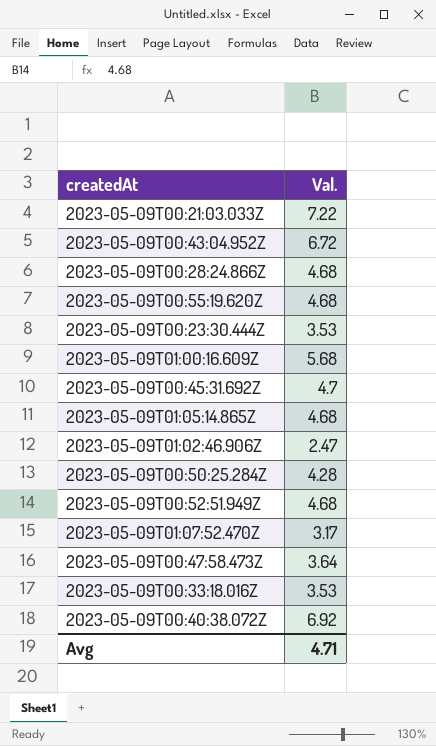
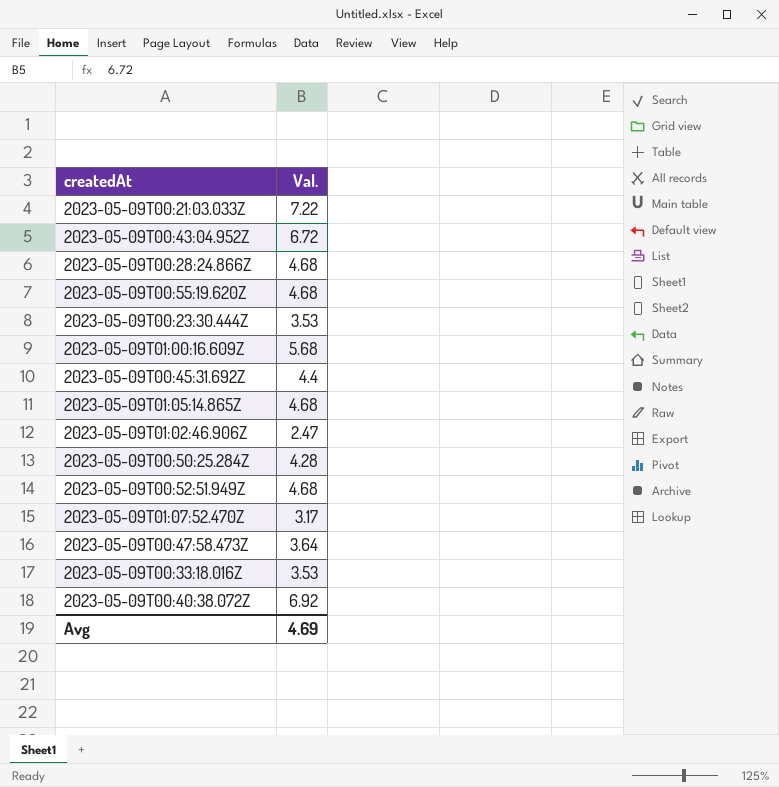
2023-05-09T00:45:31.692Z | Val.: 4.7 -> 4.4
Avg | Val.: 4.71 -> 4.69

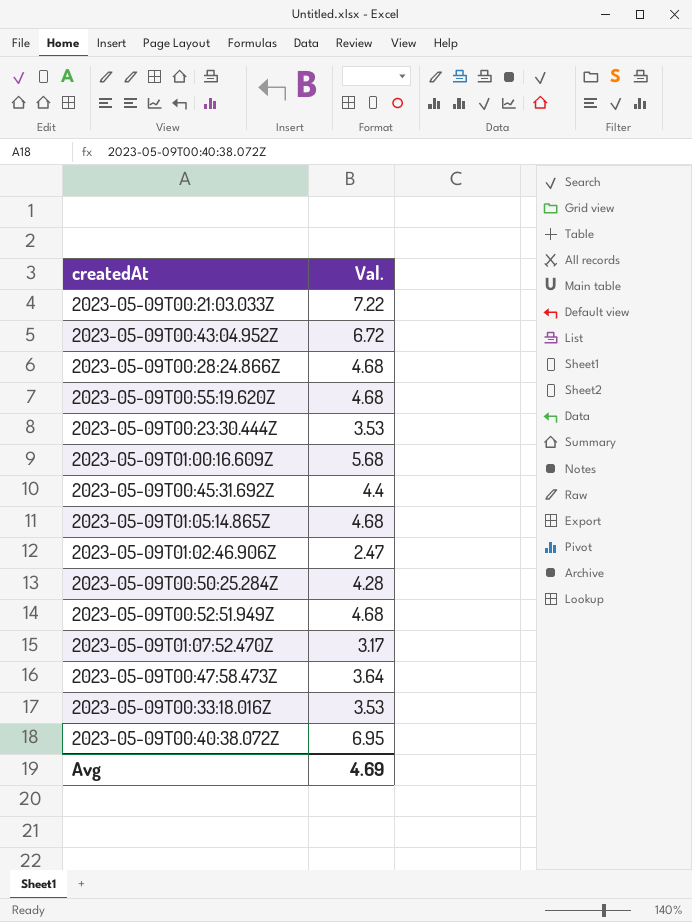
2023-05-09T00:40:38.072Z | Val.: 6.92 -> 6.95

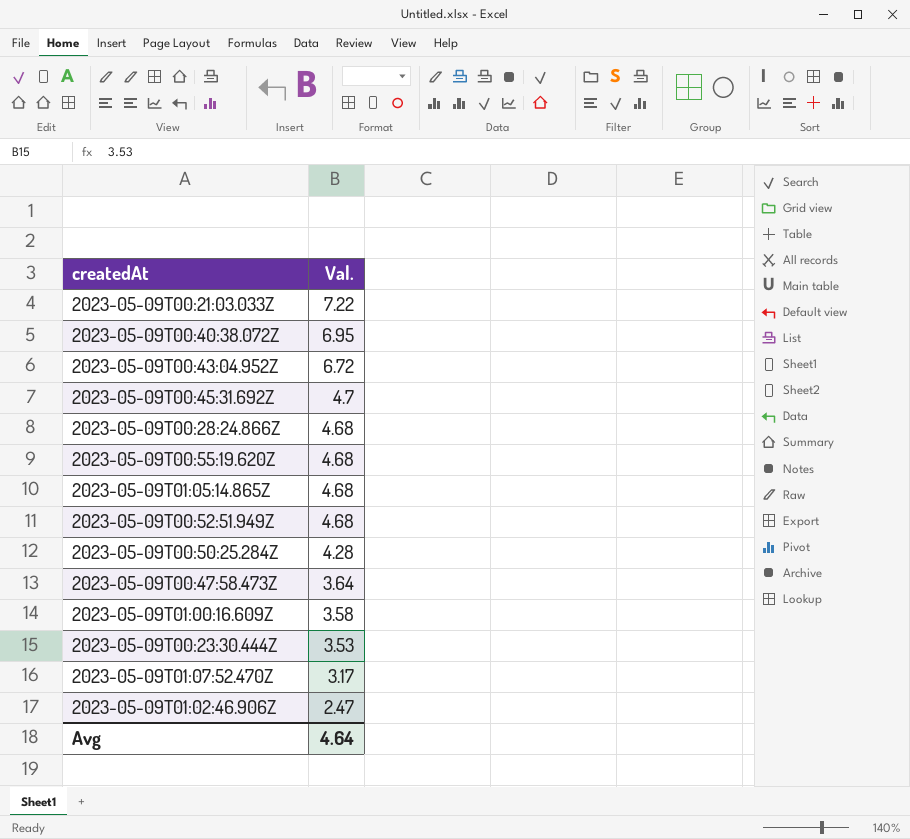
row order: none -> Val. descending
row 2023-05-09T00:33:18.016Z: 3.53 -> none
2023-05-09T00:45:31.692Z | Val.: 4.4 -> 4.7
2023-05-09T01:00:16.609Z | Val.: 5.68 -> 3.58
Avg | Val.: 4.69 -> 4.64

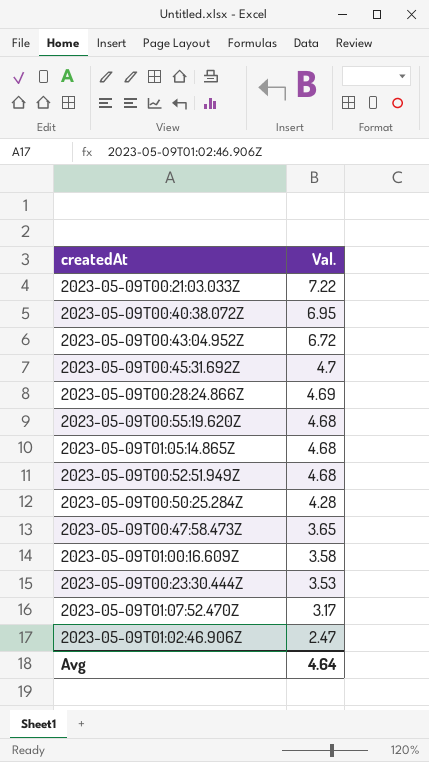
2023-05-09T00:28:24.866Z | Val.: 4.68 -> 4.69
2023-05-09T00:47:58.473Z | Val.: 3.64 -> 3.65

